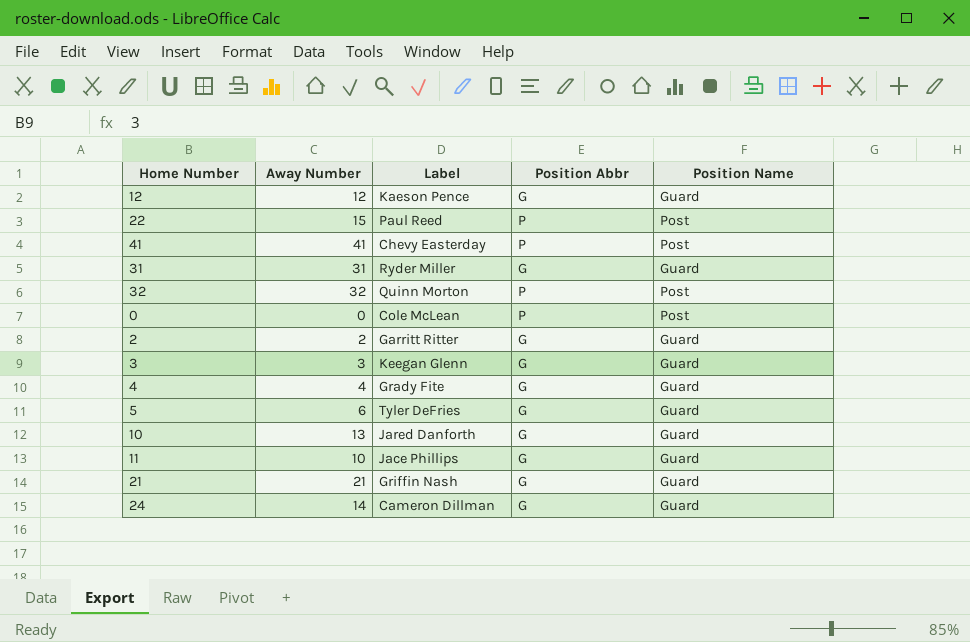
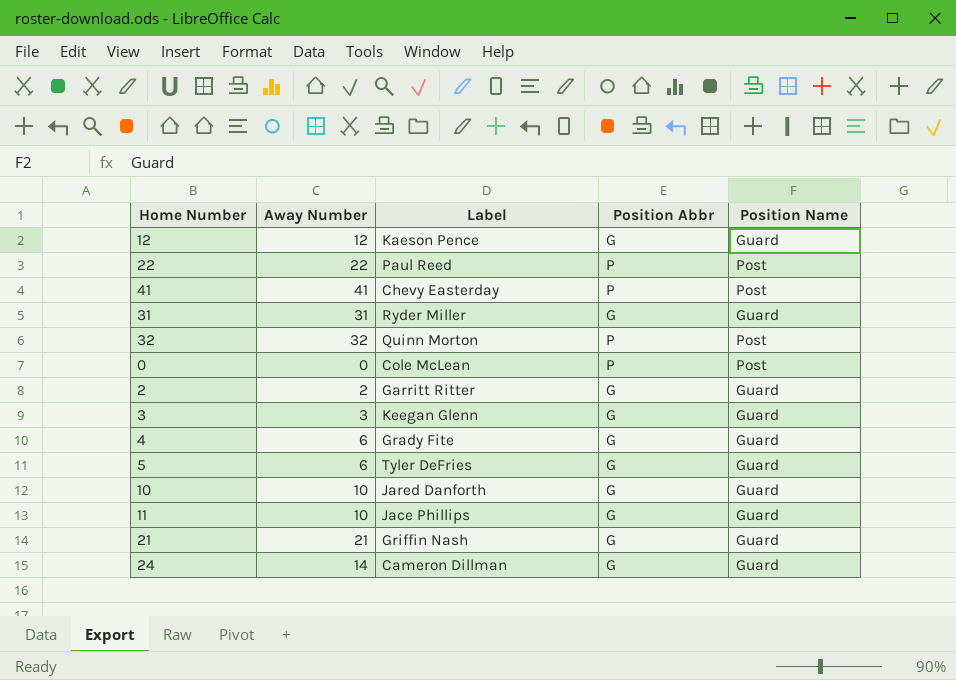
22 | Away Number: 15 -> 22
4 | Away Number: 4 -> 6
10 | Away Number: 13 -> 10

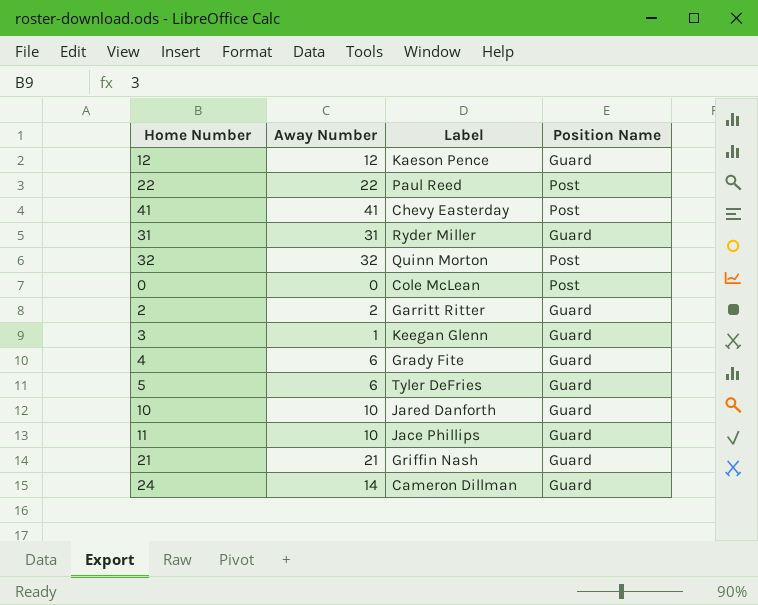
column Position Abbr | position: 4 -> none
3 | Away Number: 3 -> 1

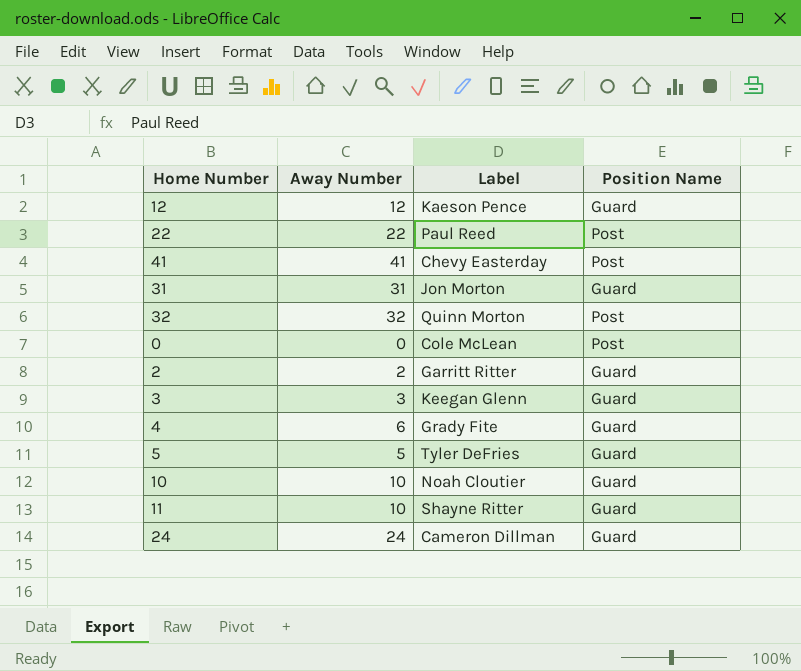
row 21: 21 | Griffin Nash | Guard -> none
31 | Label: Ryder Miller -> Jon Morton
3 | Away Number: 1 -> 3
5 | Away Number: 6 -> 5
10 | Label: Jared Danforth -> Noah Cloutier
11 | Label: Jace Phillips -> Shayne Ritter
24 | Away Number: 14 -> 24

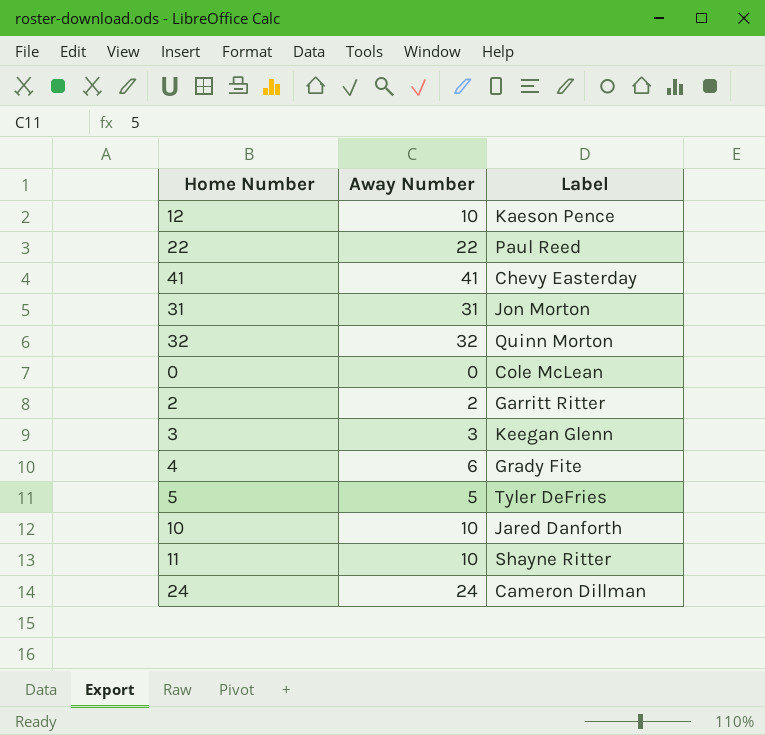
column Position Name | position: 4 -> none
12 | Away Number: 12 -> 10
10 | Label: Noah Cloutier -> Jared Danforth

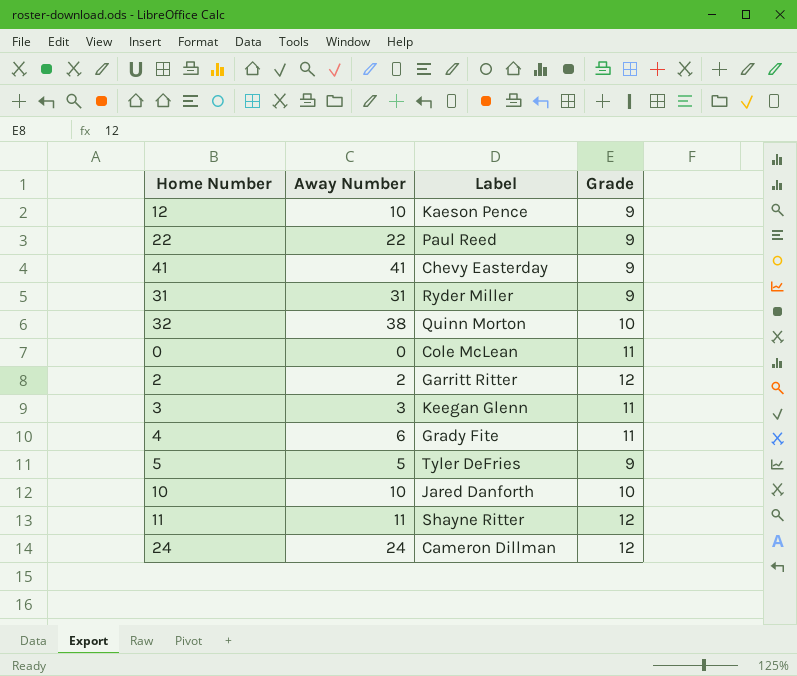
column Grade | position: none -> 4
31 | Label: Jon Morton -> Ryder Miller
32 | Away Number: 32 -> 38
11 | Away Number: 10 -> 11

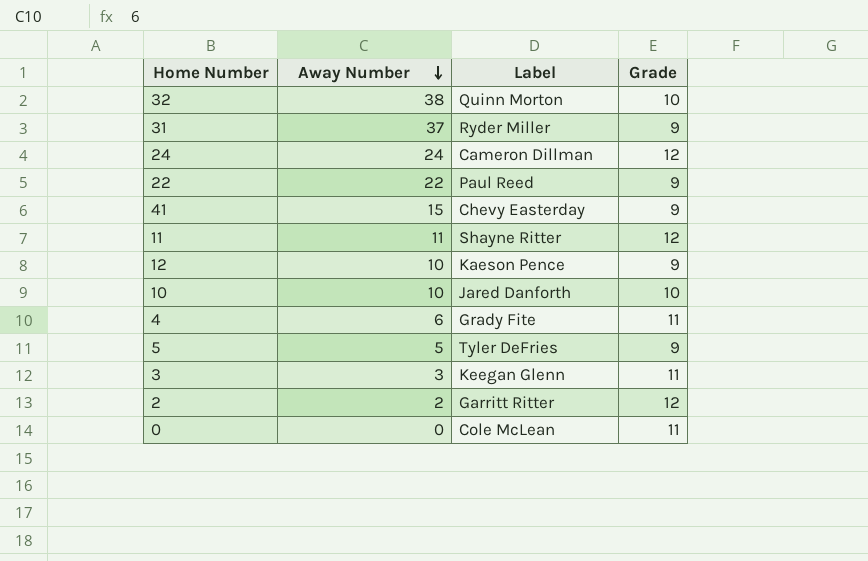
row order: none -> Away Number descending
31 | Away Number: 31 -> 37
41 | Away Number: 41 -> 15

